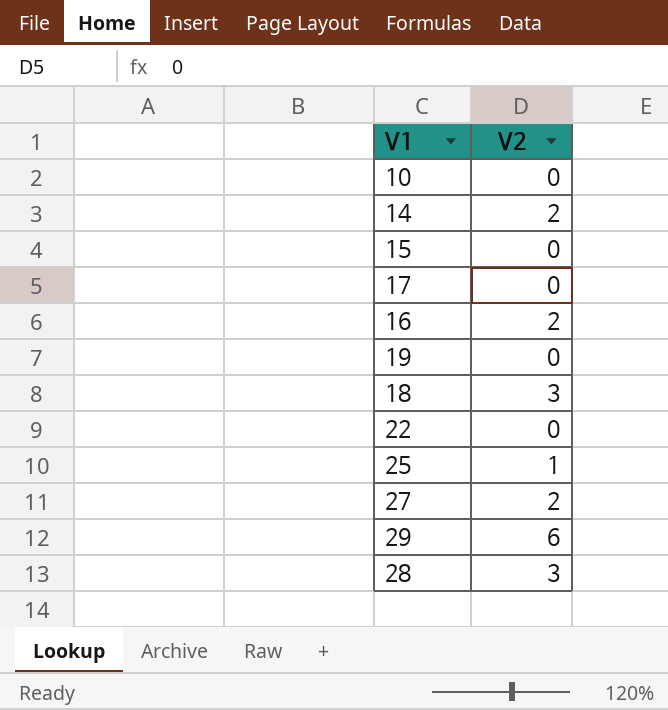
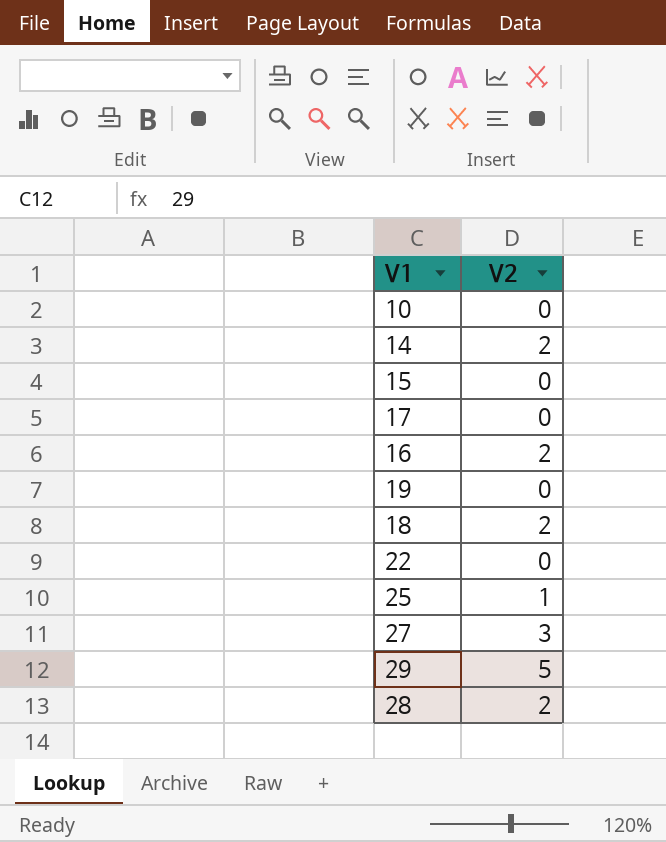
18 | V2: 3 -> 2
27 | V2: 2 -> 3
29 | V2: 6 -> 5
28 | V2: 3 -> 2

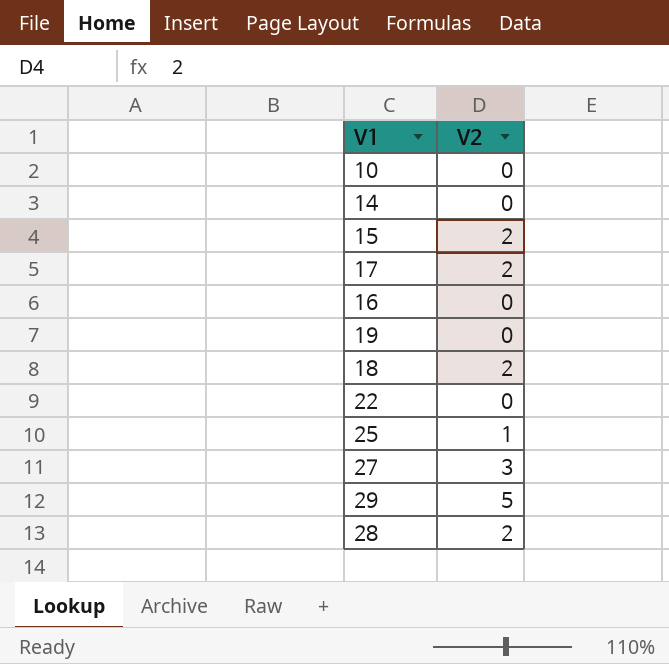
14 | V2: 2 -> 0
15 | V2: 0 -> 2
17 | V2: 0 -> 2
16 | V2: 2 -> 0

